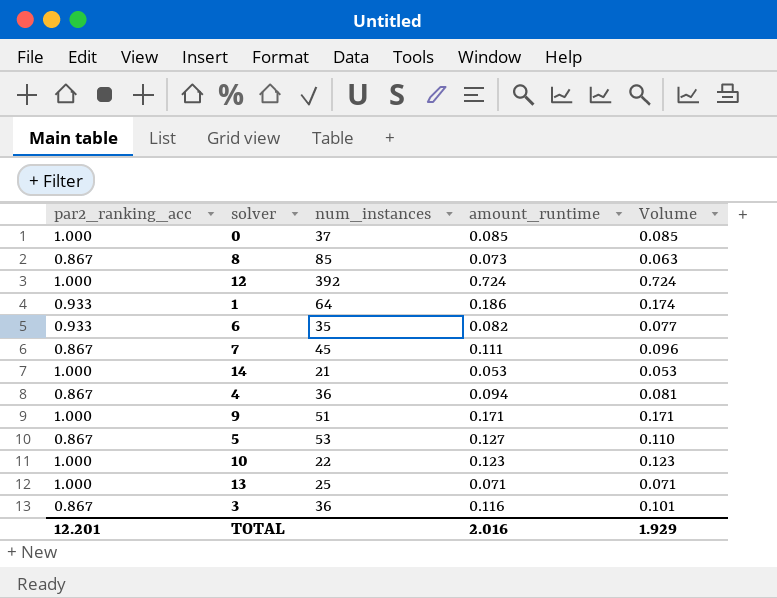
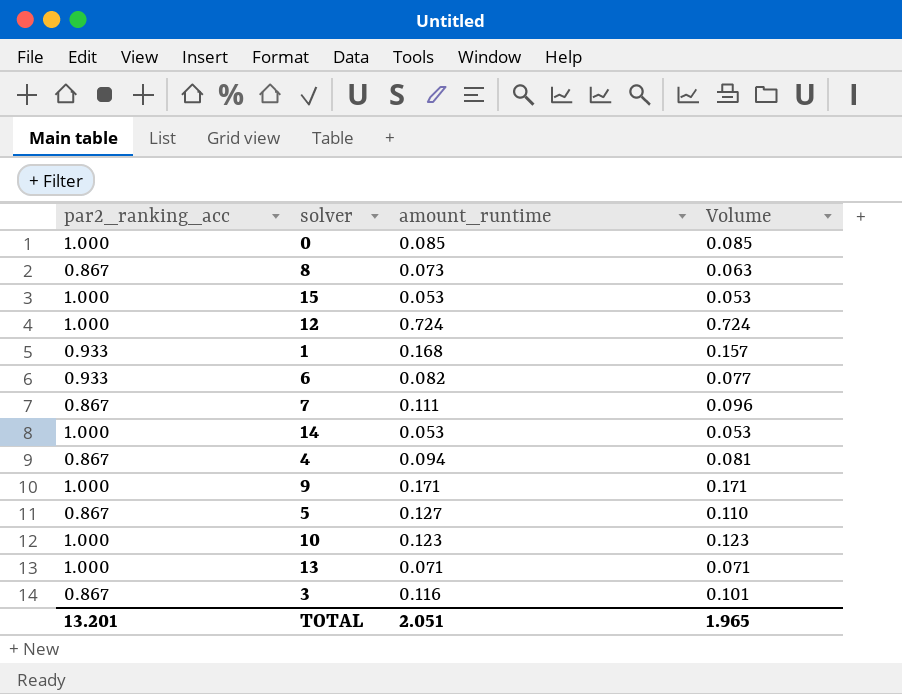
column num_instances | position: 3 -> none
row 15: none -> 1.000 | 0.053 | 0.053
1 | amount_runtime: 0.186 -> 0.168
1 | Volume: 0.174 -> 0.157
TOTAL | par2_ranking_acc: 12.201 -> 13.201
TOTAL | amount_runtime: 2.016 -> 2.051
TOTAL | Volume: 1.929 -> 1.965

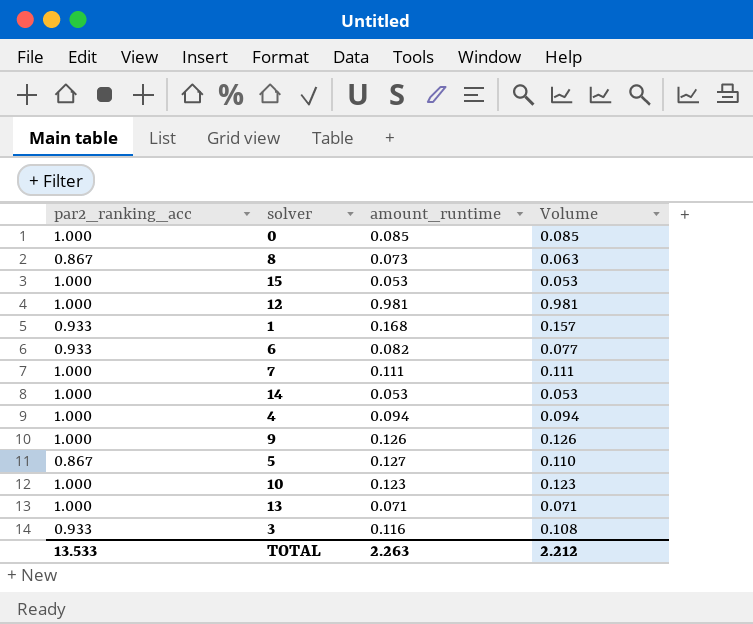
12 | amount_runtime: 0.724 -> 0.981
12 | Volume: 0.724 -> 0.981
7 | par2_ranking_acc: 0.867 -> 1.000
7 | Volume: 0.096 -> 0.111
4 | par2_ranking_acc: 0.867 -> 1.000
4 | Volume: 0.081 -> 0.094
9 | amount_runtime: 0.171 -> 0.126
9 | Volume: 0.171 -> 0.126
3 | par2_ranking_acc: 0.867 -> 0.933
3 | Volume: 0.101 -> 0.108
TOTAL | par2_ranking_acc: 13.201 -> 13.533
TOTAL | amount_runtime: 2.051 -> 2.263
TOTAL | Volume: 1.965 -> 2.212

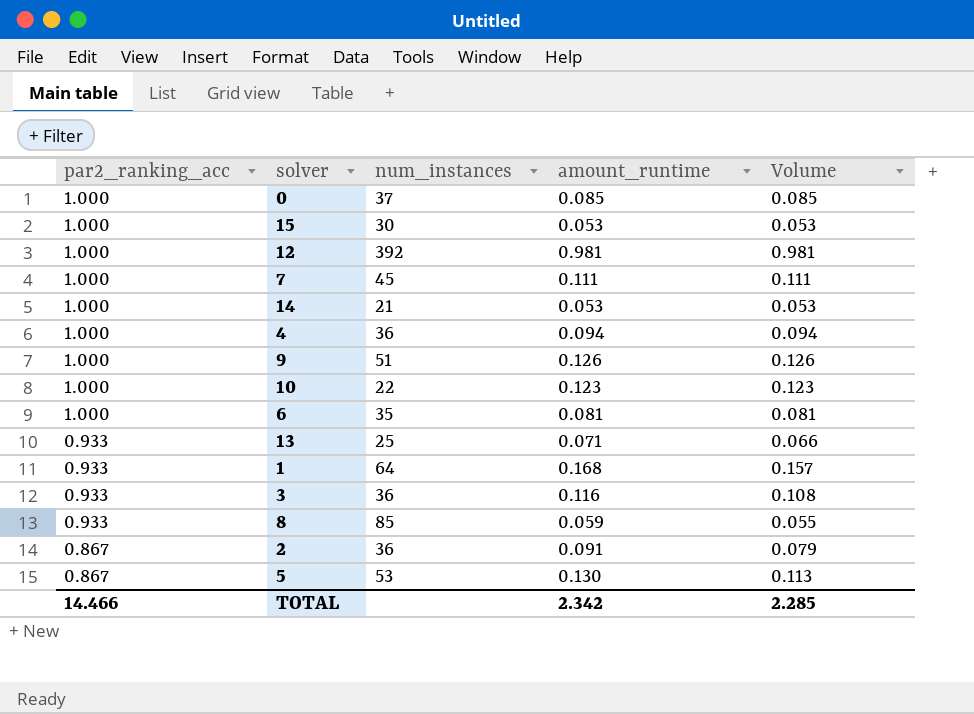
row order: none -> par2_ranking_acc descending
column num_instances | position: none -> 3
6 | par2_ranking_acc: 0.933 -> 1.000
6 | amount_runtime: 0.082 -> 0.081
6 | Volume: 0.077 -> 0.081
13 | par2_ranking_acc: 1.000 -> 0.933
13 | Volume: 0.071 -> 0.066
8 | par2_ranking_acc: 0.867 -> 0.933
8 | amount_runtime: 0.073 -> 0.059
8 | Volume: 0.063 -> 0.055
row 2: none -> 0.867 | 36 | 0.091 | 0.079
5 | amount_runtime: 0.127 -> 0.130
5 | Volume: 0.110 -> 0.113
TOTAL | par2_ranking_acc: 13.533 -> 14.466
TOTAL | amount_runtime: 2.263 -> 2.342
TOTAL | Volume: 2.212 -> 2.285

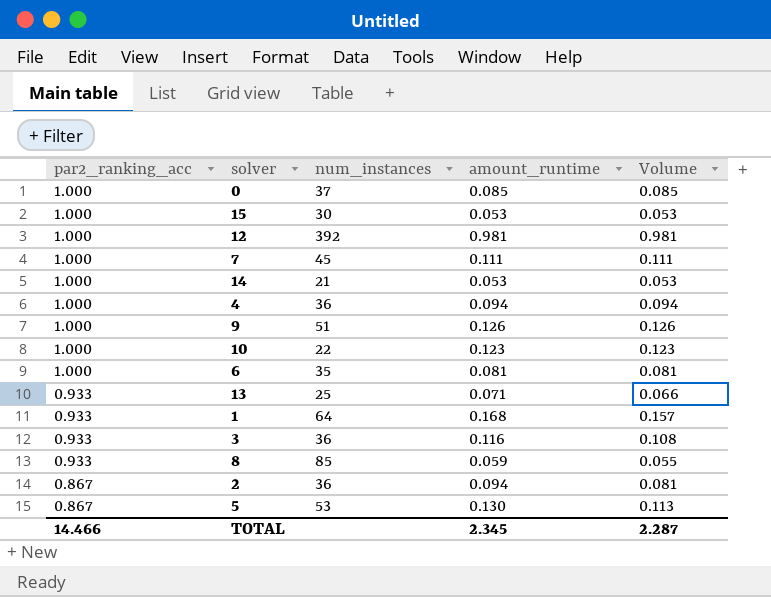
2 | amount_runtime: 0.091 -> 0.094
2 | Volume: 0.079 -> 0.081
TOTAL | amount_runtime: 2.342 -> 2.345
TOTAL | Volume: 2.285 -> 2.287

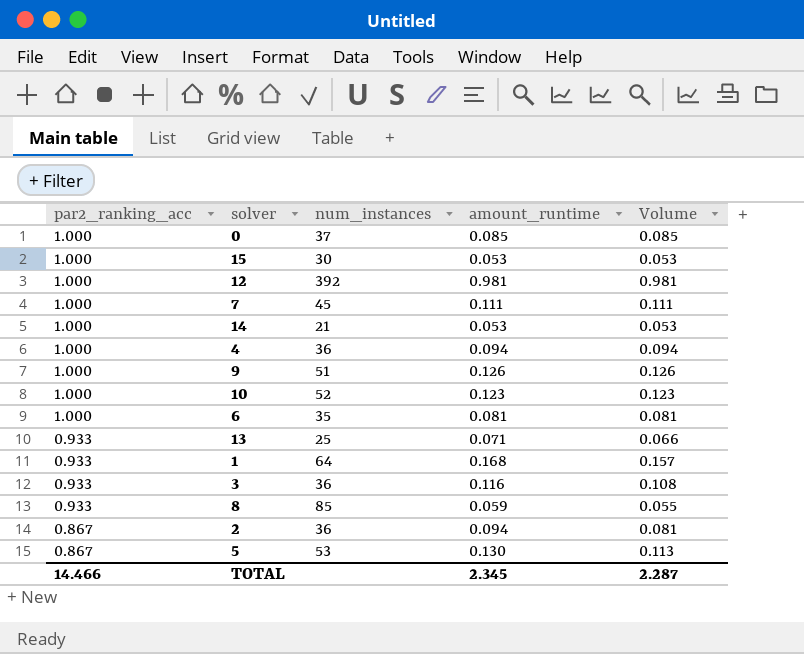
10 | num_instances: 22 -> 52

